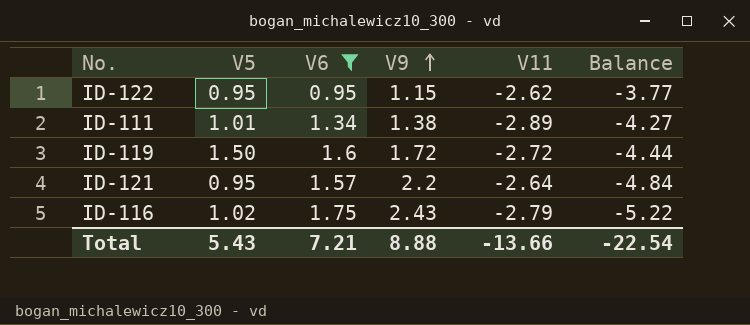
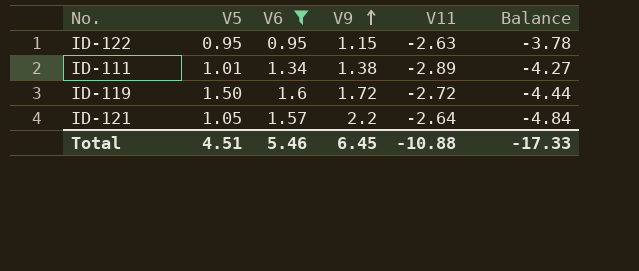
row ID-116: 1.02 | 1.75 | 2.43 | -2.79 | -5.22 -> none
ID-122 | V11: -2.62 -> -2.63
ID-122 | Balance: -3.77 -> -3.78
ID-121 | V5: 0.95 -> 1.05
Total | V5: 5.43 -> 4.51
Total | V6: 7.21 -> 5.46
Total | V9: 8.88 -> 6.45
Total | V11: -13.66 -> -10.88
Total | Balance: -22.54 -> -17.33

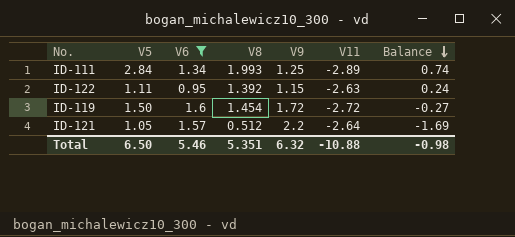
row order: V9 ascending -> Balance descending
column V8 | position: none -> 4
column Balance | formula: [V11] - [V9] -> [V8] - [V9]
ID-111 | V5: 1.01 -> 2.84
ID-111 | V9: 1.38 -> 1.25
ID-122 | V5: 0.95 -> 1.11
Total | V5: 4.51 -> 6.50
Total | V9: 6.45 -> 6.32
Total | Balance: -17.33 -> -0.98

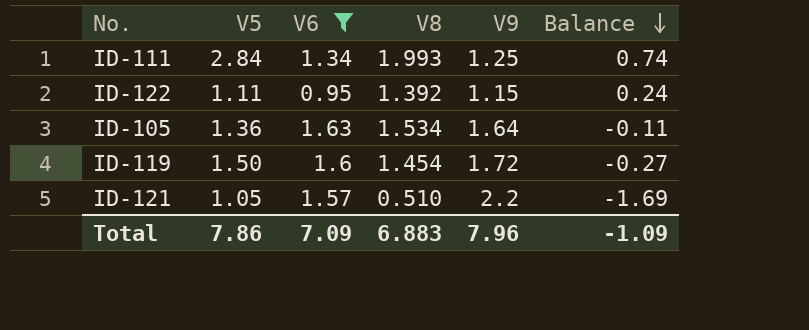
column V11 | position: 6 -> none
row ID-105: none -> 1.36 | 1.63 | 1.534 | 1.64 | -0.11
ID-121 | V8: 0.512 -> 0.510
Total | V5: 6.50 -> 7.86
Total | V6: 5.46 -> 7.09
Total | V8: 5.351 -> 6.883
Total | V9: 6.32 -> 7.96
Total | Balance: -0.98 -> -1.09

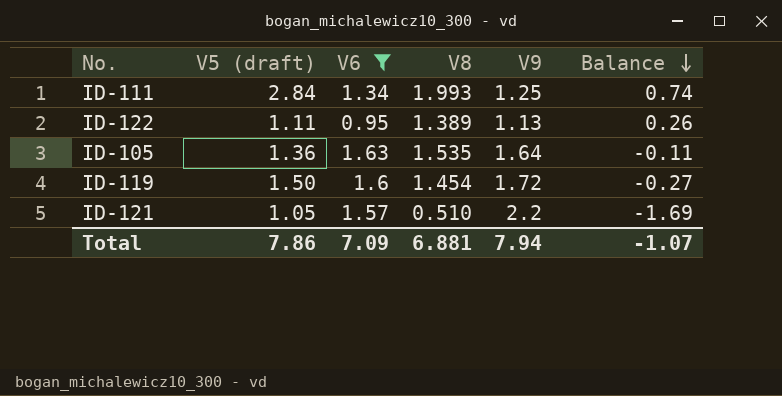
column name: V5 -> V5 (draft)
ID-122 | V8: 1.392 -> 1.389
ID-122 | V9: 1.15 -> 1.13
ID-122 | Balance: 0.24 -> 0.26
ID-105 | V8: 1.534 -> 1.535
Total | V8: 6.883 -> 6.881
Total | V9: 7.96 -> 7.94
Total | Balance: -1.09 -> -1.07

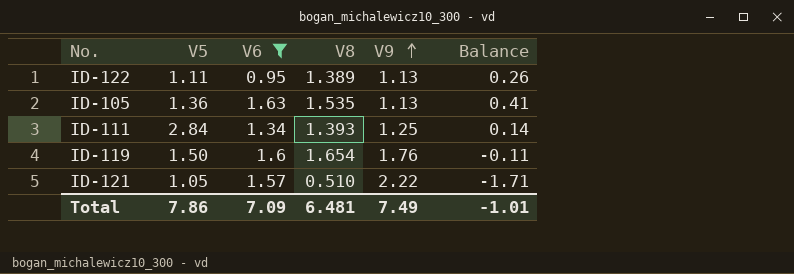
row order: Balance descending -> V9 ascending
column name: V5 (draft) -> V5
ID-105 | V9: 1.64 -> 1.13
ID-105 | Balance: -0.11 -> 0.41
ID-111 | V8: 1.993 -> 1.393
ID-111 | Balance: 0.74 -> 0.14
ID-119 | V8: 1.454 -> 1.654
ID-119 | V9: 1.72 -> 1.76
ID-119 | Balance: -0.27 -> -0.11
ID-121 | V9: 2.2 -> 2.22
ID-121 | Balance: -1.69 -> -1.71
Total | V8: 6.881 -> 6.481
Total | V9: 7.94 -> 7.49
Total | Balance: -1.07 -> -1.01

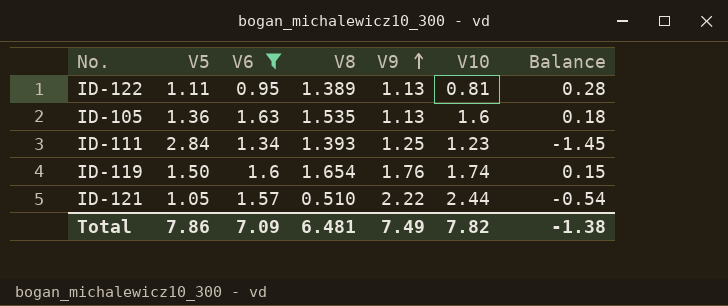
column V10 | position: none -> 6
column Balance | formula: [V8] - [V9] -> [V8] - [V5]
Total | Balance: -1.01 -> -1.38

